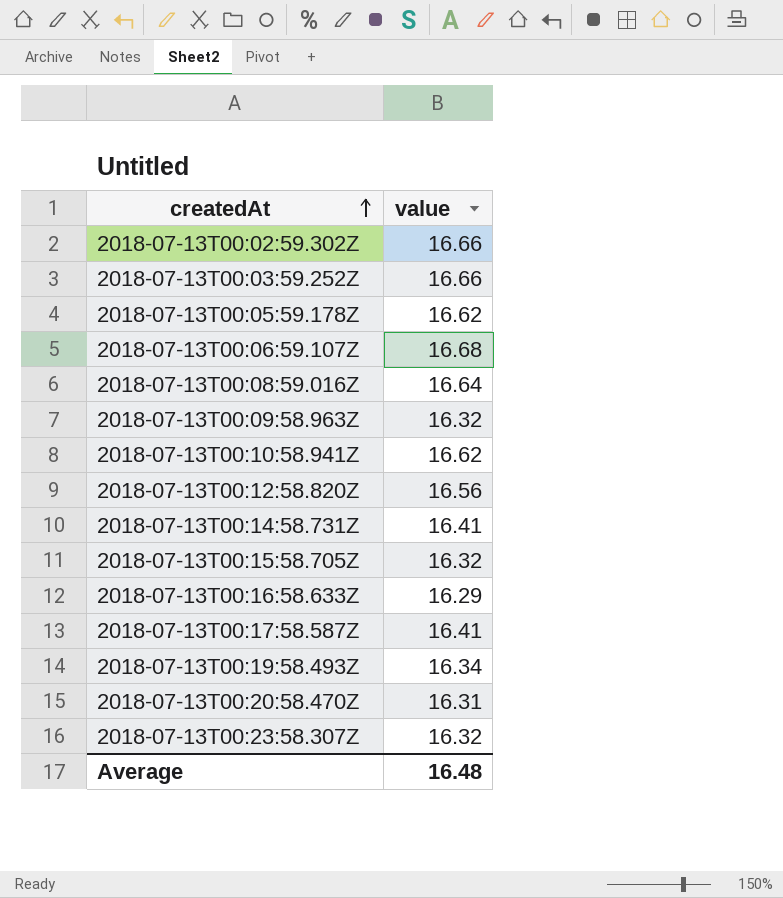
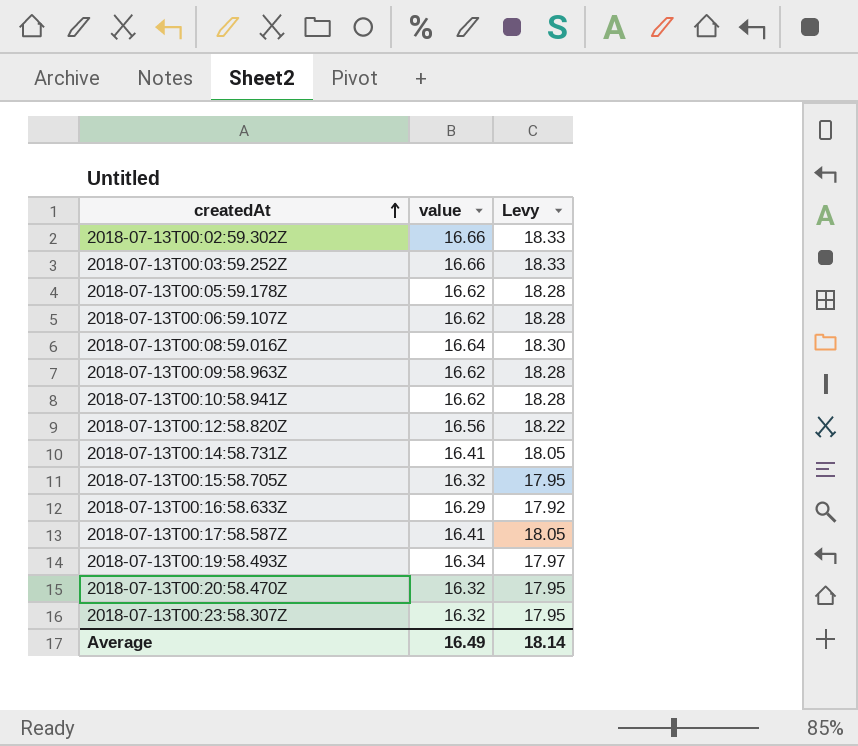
column Levy | formula: none -> [value] * 1.1
2018-07-13T00:06:59.107Z | value: 16.68 -> 16.62
2018-07-13T00:09:58.963Z | value: 16.32 -> 16.62
2018-07-13T00:20:58.470Z | value: 16.31 -> 16.32
Average | value: 16.48 -> 16.49

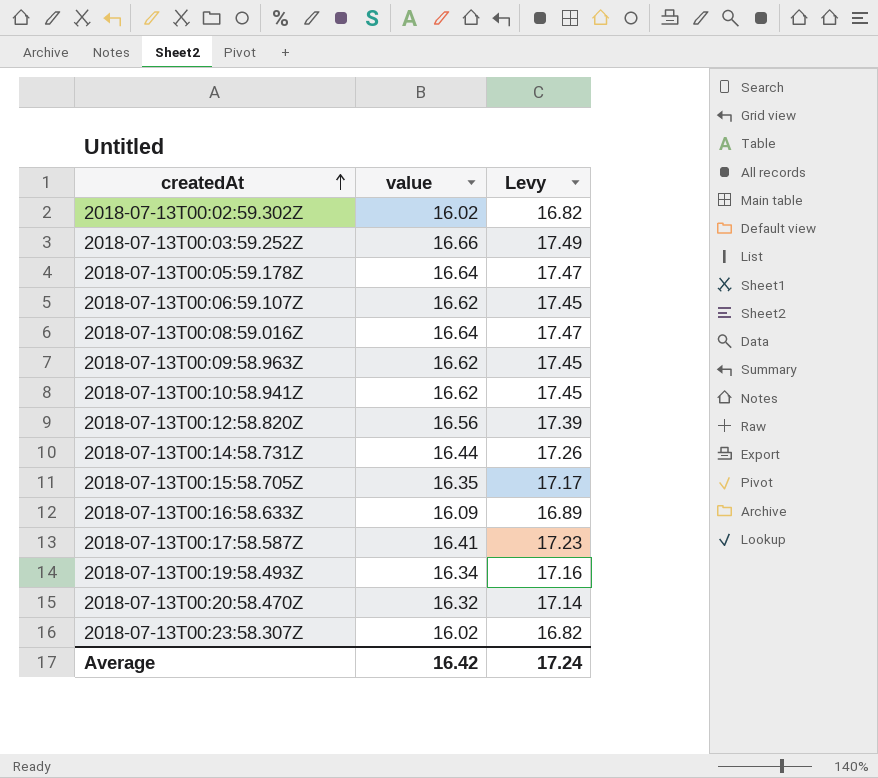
column Levy | formula: [value] * 1.1 -> [value] * 1.05
2018-07-13T00:02:59.302Z | value: 16.66 -> 16.02
2018-07-13T00:05:59.178Z | value: 16.62 -> 16.64
2018-07-13T00:14:58.731Z | value: 16.41 -> 16.44
2018-07-13T00:15:58.705Z | value: 16.32 -> 16.35
2018-07-13T00:16:58.633Z | value: 16.29 -> 16.09
2018-07-13T00:23:58.307Z | value: 16.32 -> 16.02
Average | value: 16.49 -> 16.42
Average | Levy: 18.14 -> 17.24

